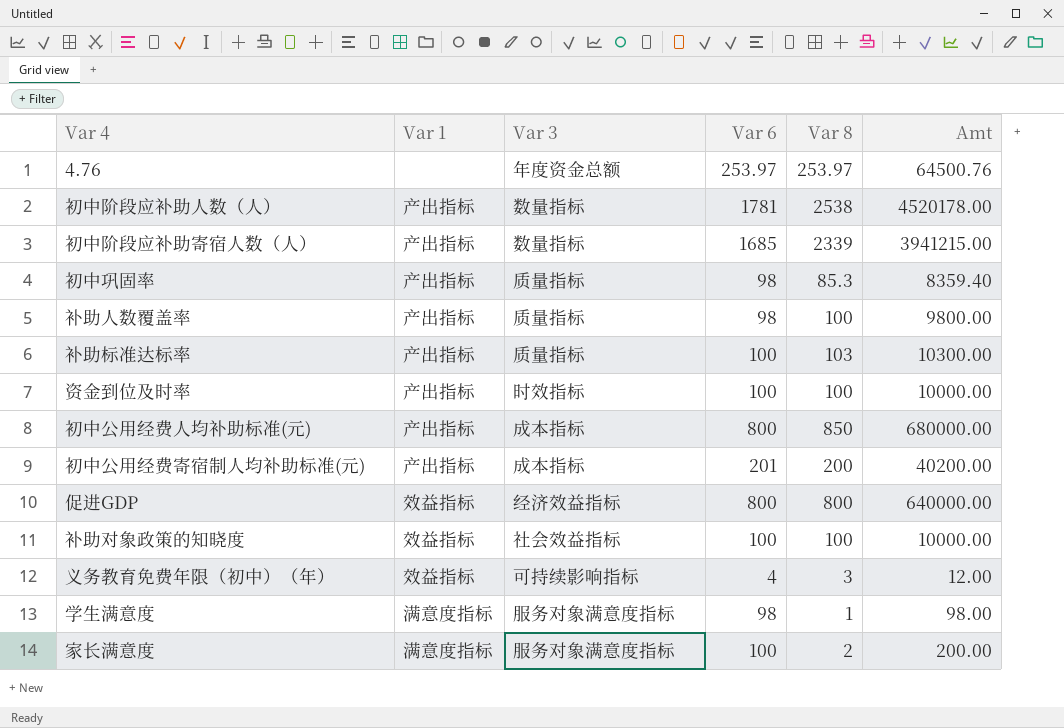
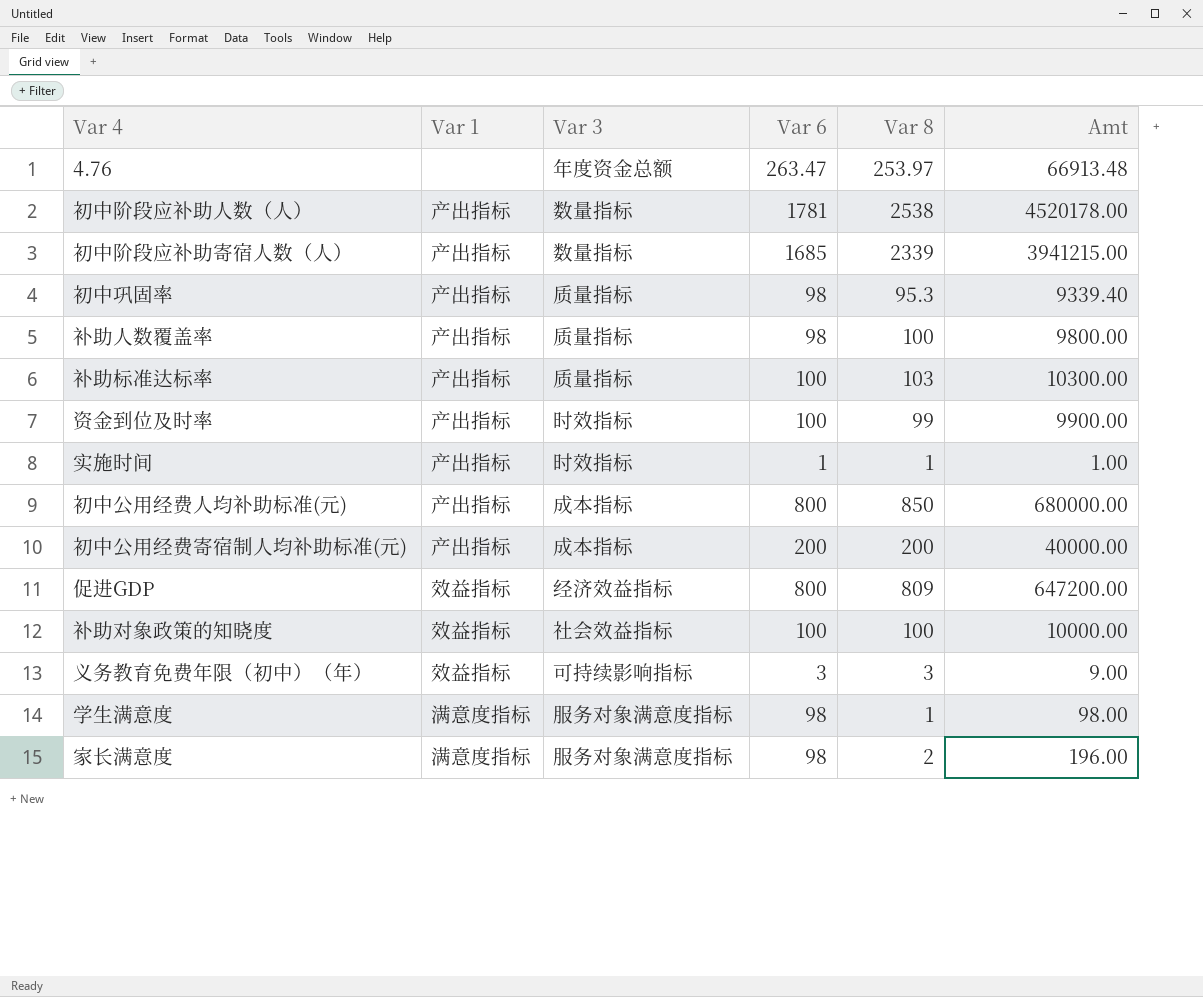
4.76 | Var 6: 253.97 -> 263.47
4.76 | Amt: 64500.76 -> 66913.48
初中巩固率 | Var 8: 85.3 -> 95.3
初中巩固率 | Amt: 8359.40 -> 9339.40
资金到位及时率 | Var 8: 100 -> 99
资金到位及时率 | Amt: 10000.00 -> 9900.00
row 实施时间: none -> 产出指标 | 时效指标 | 1 | 1 | 1.00
初中公用经费寄宿制人均补助标准(元) | Var 6: 201 -> 200
初中公用经费寄宿制人均补助标准(元) | Amt: 40200.00 -> 40000.00
促进GDP | Var 8: 800 -> 809
促进GDP | Amt: 640000.00 -> 647200.00
义务教育免费年限（初中）（年） | Var 6: 4 -> 3
义务教育免费年限（初中）（年） | Amt: 12.00 -> 9.00
家长满意度 | Var 6: 100 -> 98
家长满意度 | Amt: 200.00 -> 196.00

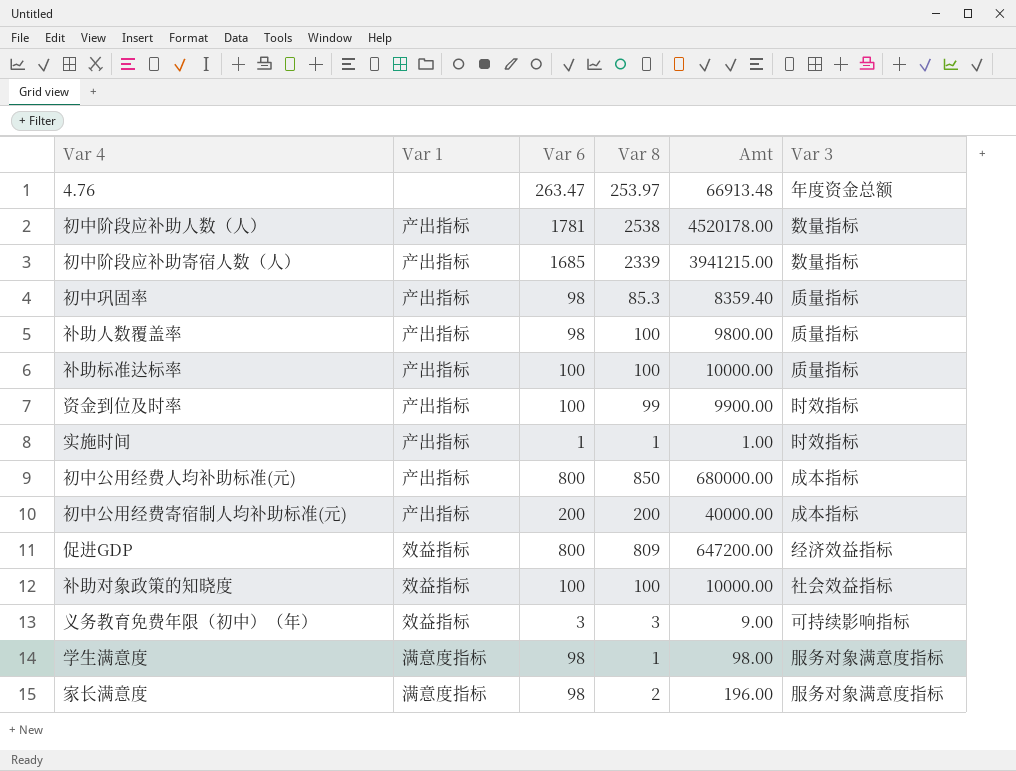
column Var 3 | position: 3 -> 6
初中巩固率 | Var 8: 95.3 -> 85.3
初中巩固率 | Amt: 9339.40 -> 8359.40
补助标准达标率 | Var 8: 103 -> 100
补助标准达标率 | Amt: 10300.00 -> 10000.00

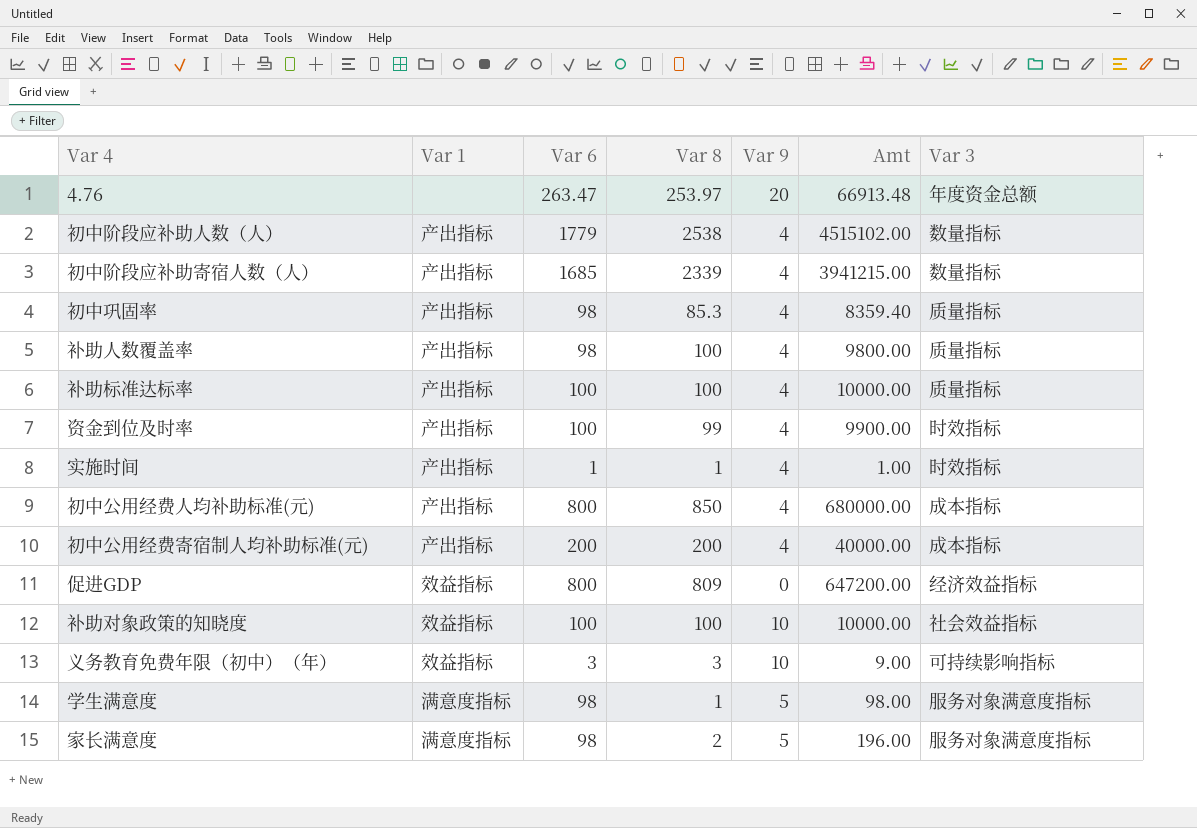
column Var 9 | position: none -> 5
初中阶段应补助人数（人） | Var 6: 1781 -> 1779
初中阶段应补助人数（人） | Amt: 4520178.00 -> 4515102.00

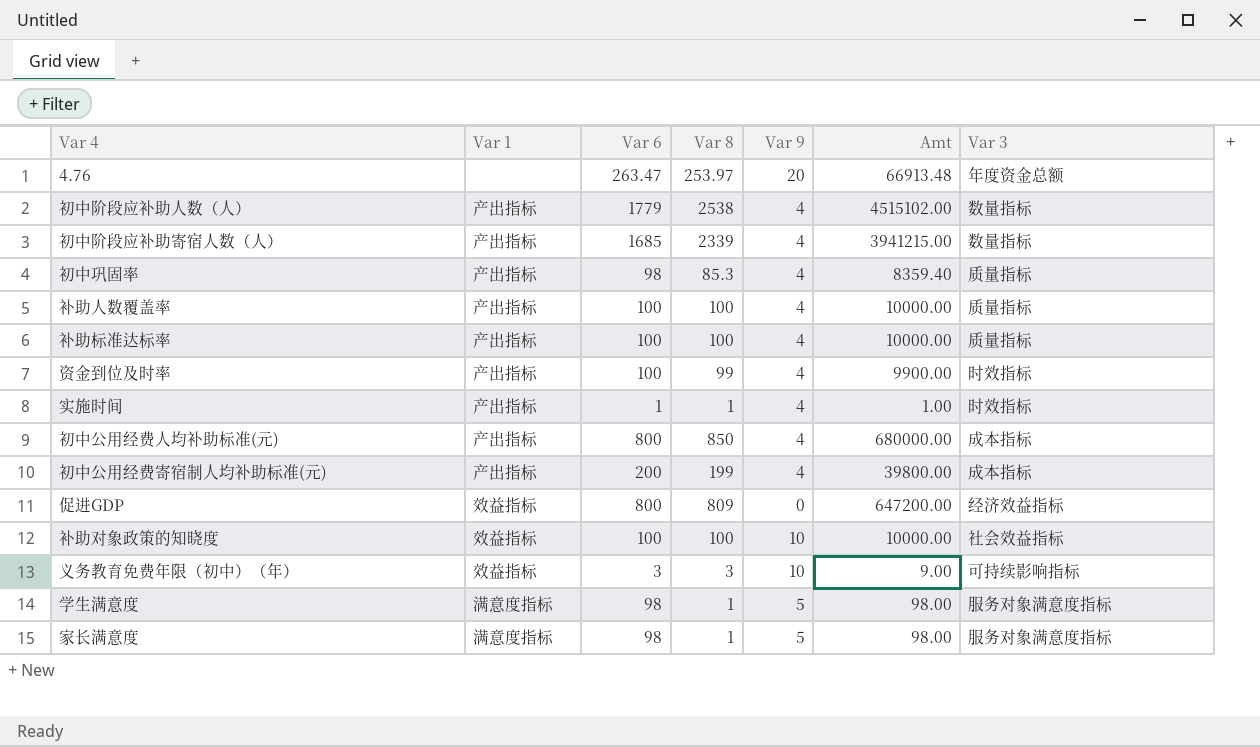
补助人数覆盖率 | Var 6: 98 -> 100
补助人数覆盖率 | Amt: 9800.00 -> 10000.00
初中公用经费寄宿制人均补助标准(元) | Var 8: 200 -> 199
初中公用经费寄宿制人均补助标准(元) | Amt: 40000.00 -> 39800.00
家长满意度 | Var 8: 2 -> 1
家长满意度 | Amt: 196.00 -> 98.00

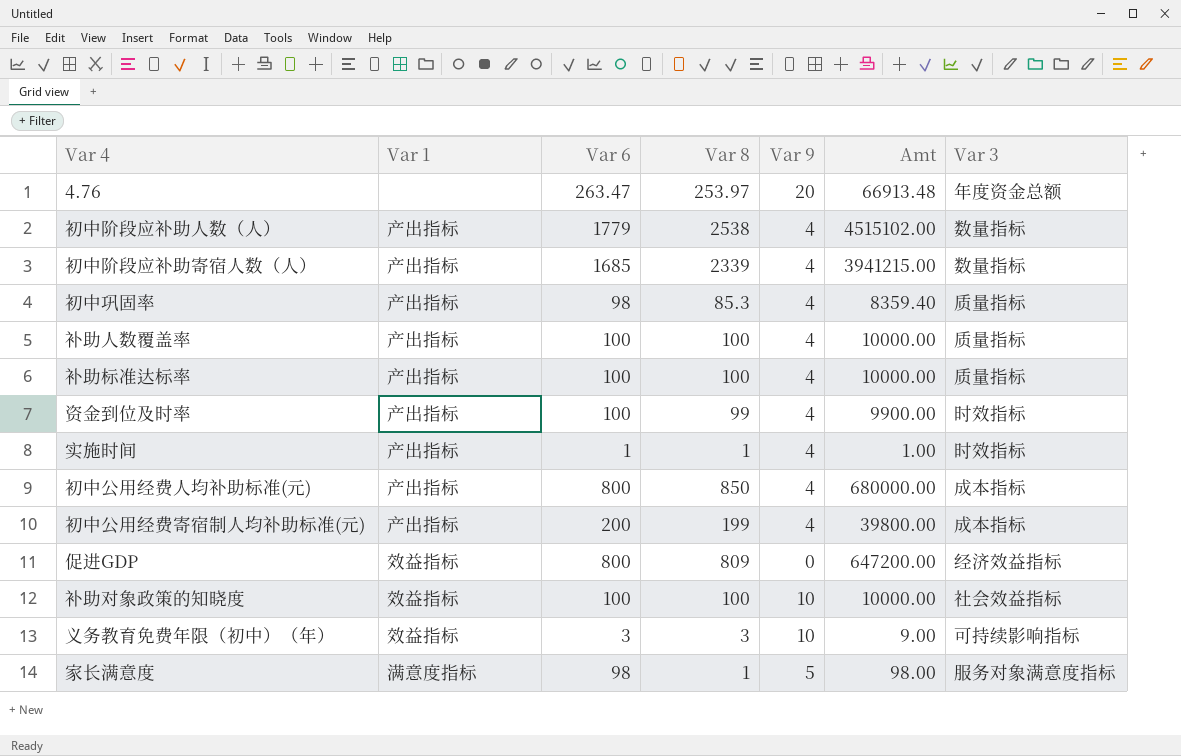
row 学生满意度: 满意度指标 | 98 | 1 | 5 | 98.00 | 服务对象满意度指标 -> none

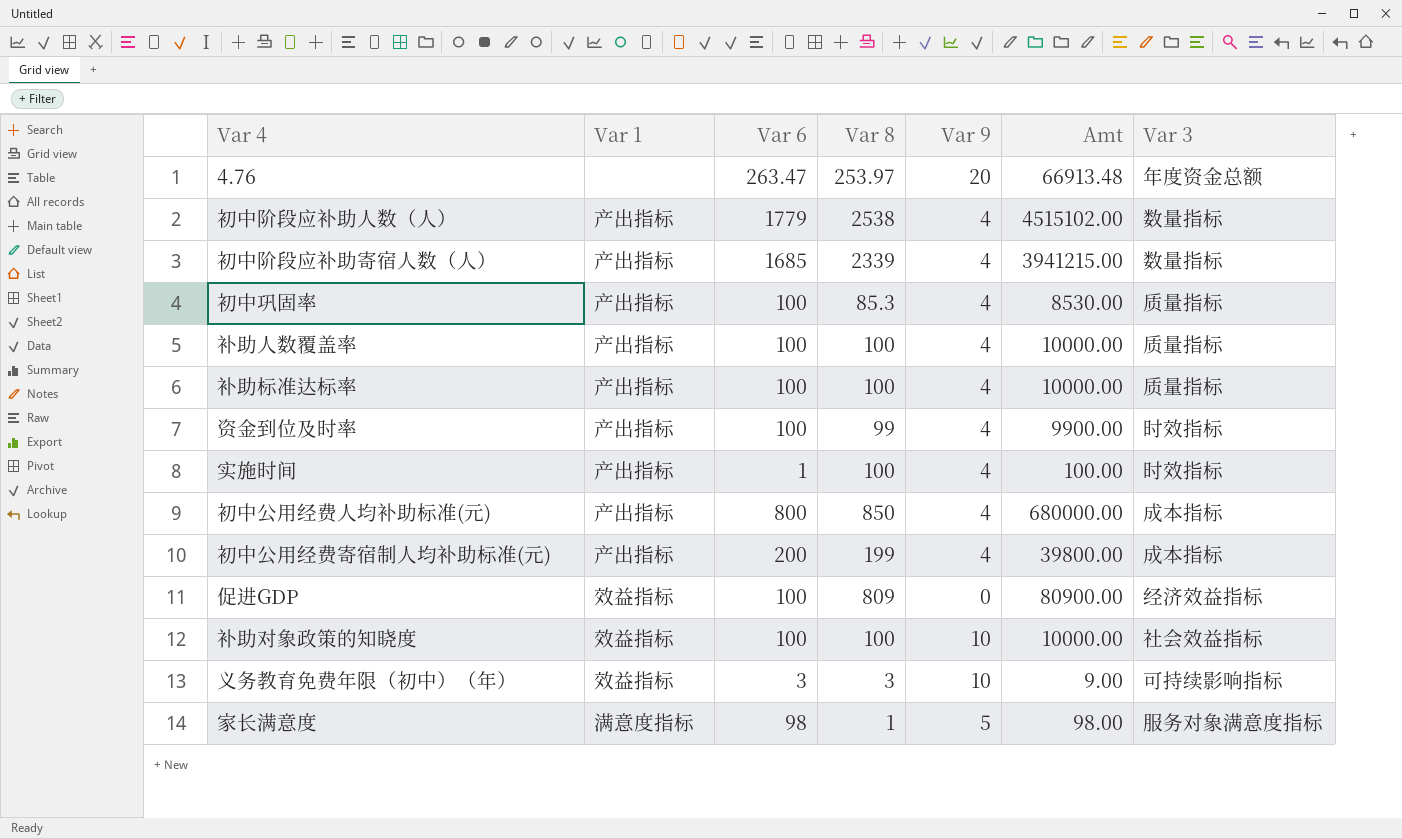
初中巩固率 | Var 6: 98 -> 100
初中巩固率 | Amt: 8359.40 -> 8530.00
实施时间 | Var 8: 1 -> 100
实施时间 | Amt: 1.00 -> 100.00
促进GDP | Var 6: 800 -> 100
促进GDP | Amt: 647200.00 -> 80900.00

